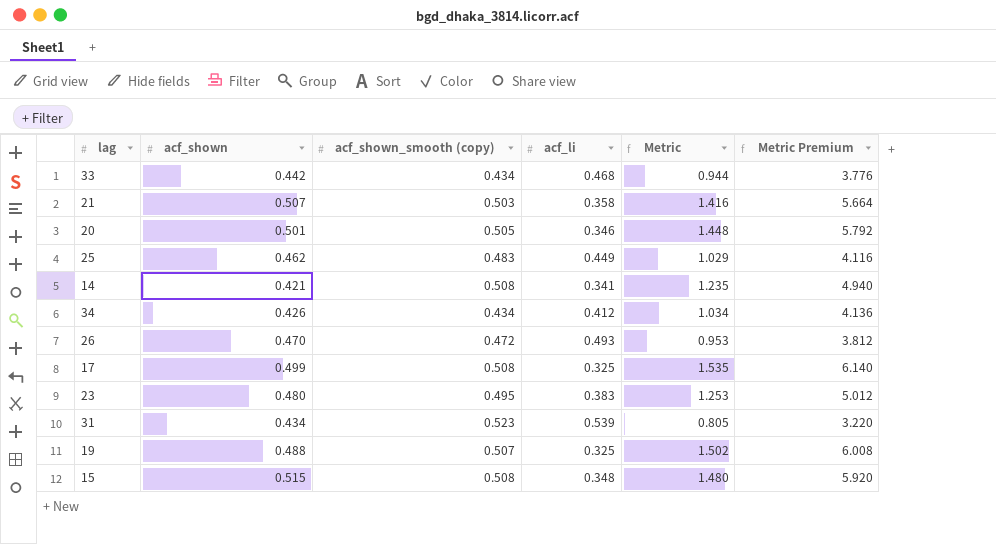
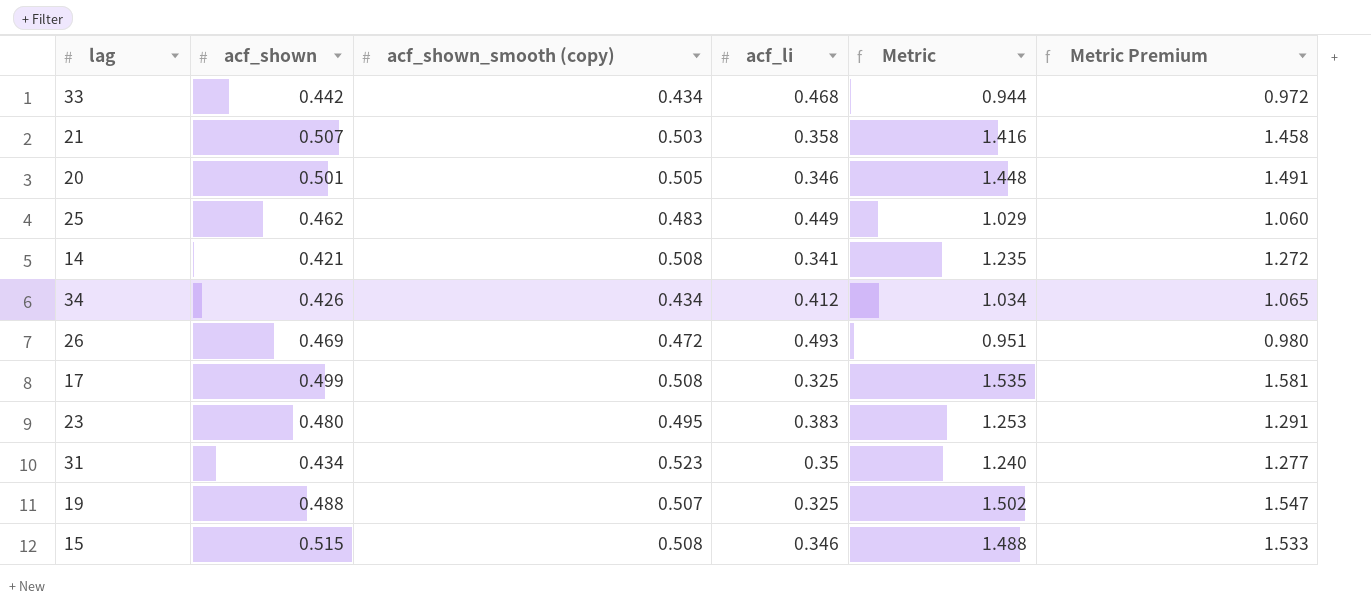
column Metric Premium | formula: [Metric] * 4 -> [Metric] * 1.03
26 | acf_shown: 0.470 -> 0.469
26 | Metric: 0.953 -> 0.951
31 | acf_li: 0.539 -> 0.35
31 | Metric: 0.805 -> 1.240
15 | acf_li: 0.348 -> 0.346
15 | Metric: 1.480 -> 1.488

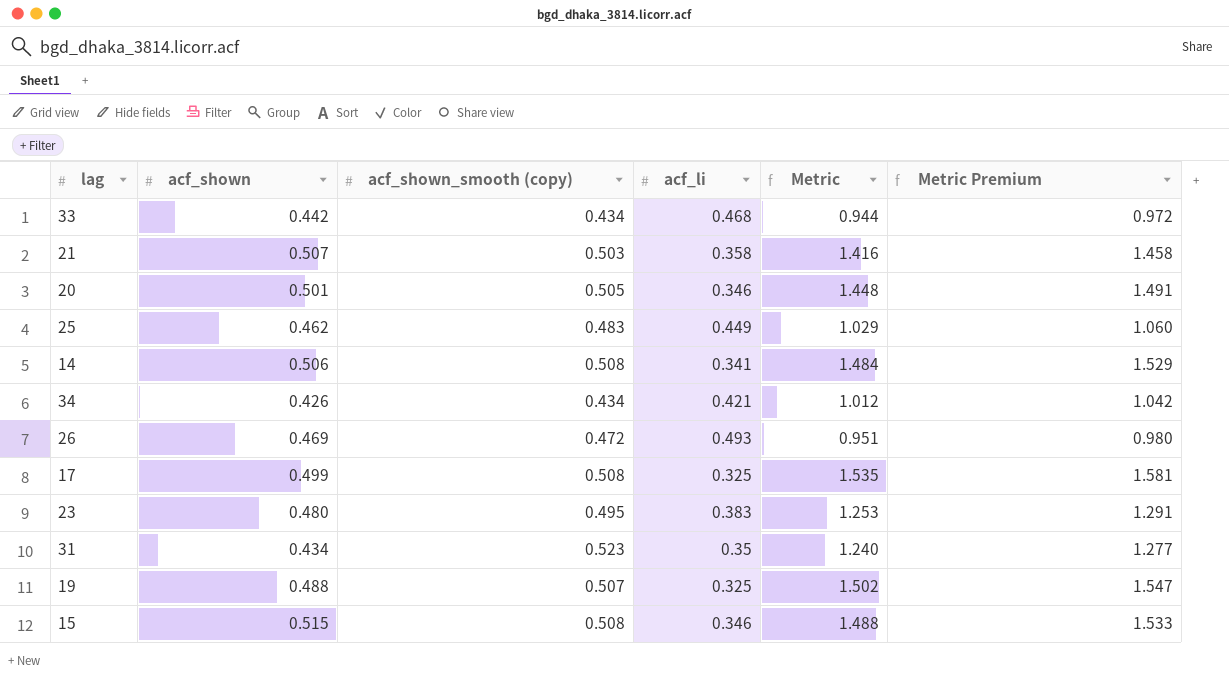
14 | acf_shown: 0.421 -> 0.506
14 | Metric: 1.235 -> 1.484
14 | Metric Premium: 1.272 -> 1.529
34 | acf_li: 0.412 -> 0.421
34 | Metric: 1.034 -> 1.012
34 | Metric Premium: 1.065 -> 1.042

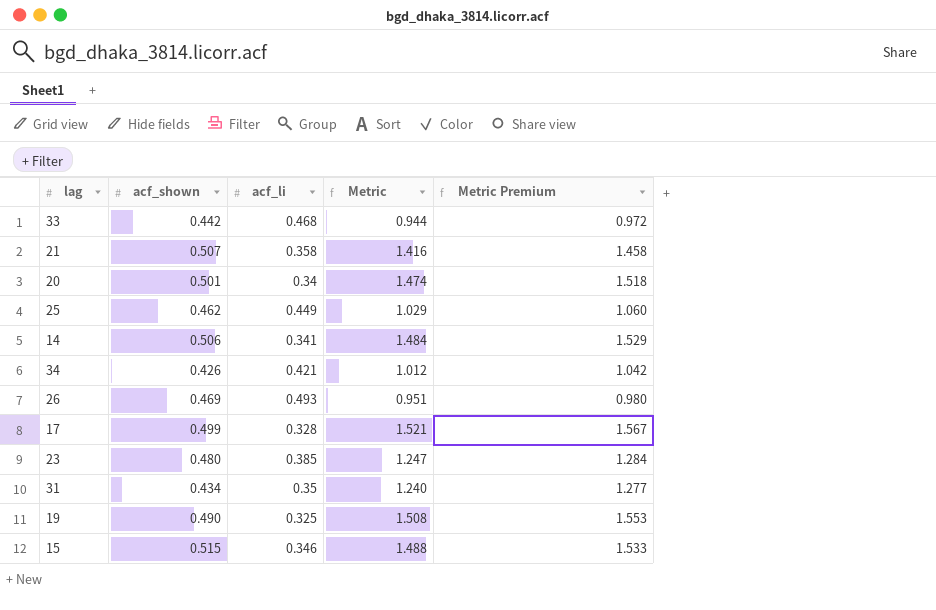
column acf_shown_smooth (copy) | position: 3 -> none
20 | acf_li: 0.346 -> 0.34
20 | Metric: 1.448 -> 1.474
20 | Metric Premium: 1.491 -> 1.518
17 | acf_li: 0.325 -> 0.328
17 | Metric: 1.535 -> 1.521
17 | Metric Premium: 1.581 -> 1.567
23 | acf_li: 0.383 -> 0.385
23 | Metric: 1.253 -> 1.247
23 | Metric Premium: 1.291 -> 1.284
19 | acf_shown: 0.488 -> 0.490
19 | Metric: 1.502 -> 1.508
19 | Metric Premium: 1.547 -> 1.553

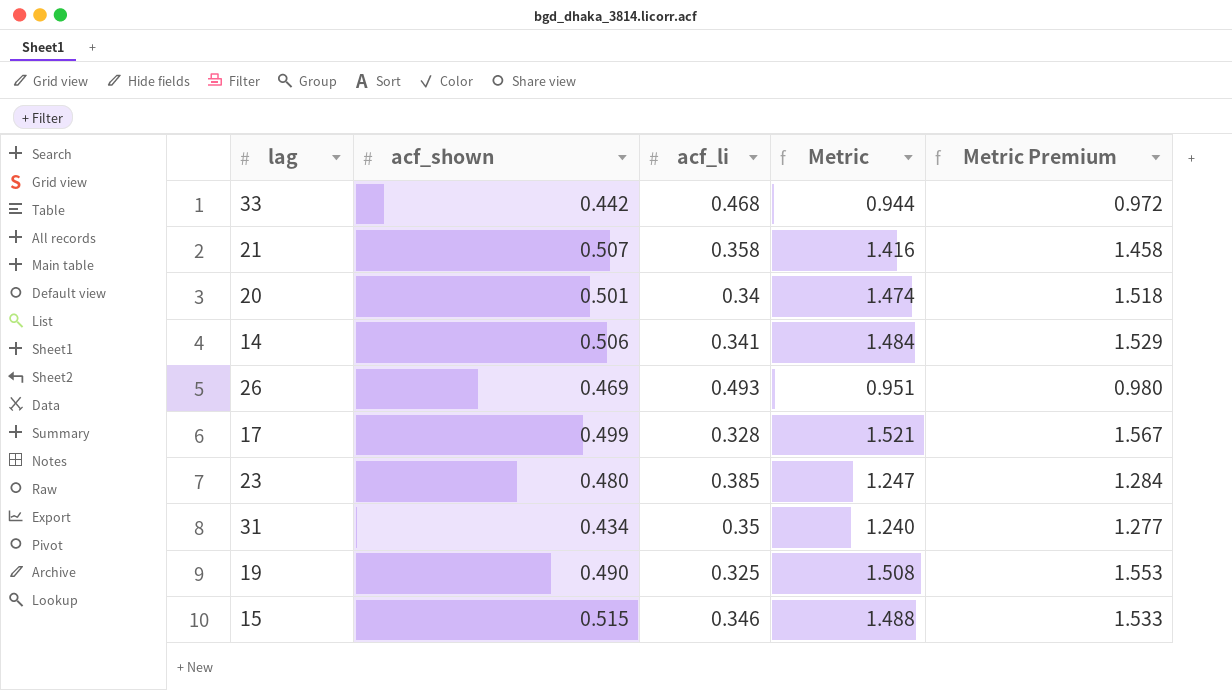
row 25: 0.462 | 0.449 | 1.029 | 1.060 -> none
row 34: 0.426 | 0.421 | 1.012 | 1.042 -> none

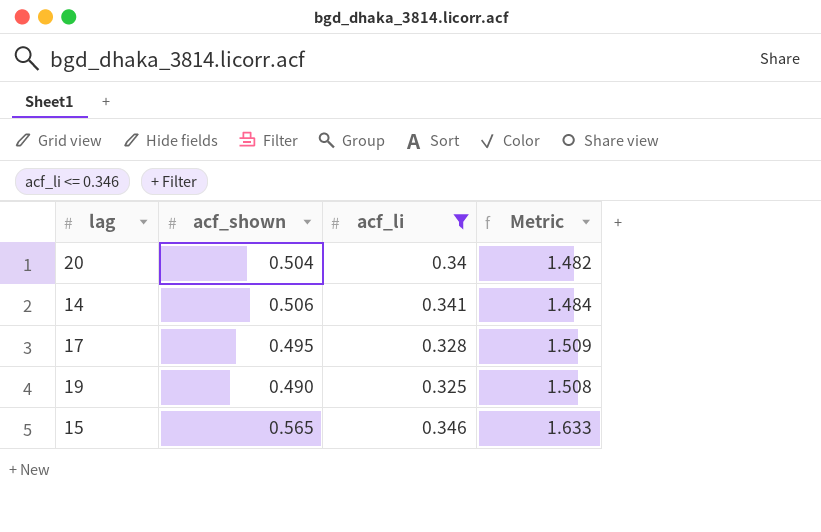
filter: none -> acf_li <= 0.346
column Metric Premium | formula: [Metric] * 1.03 -> none
20 | acf_shown: 0.501 -> 0.504
20 | Metric: 1.474 -> 1.482
17 | acf_shown: 0.499 -> 0.495
17 | Metric: 1.521 -> 1.509
15 | acf_shown: 0.515 -> 0.565
15 | Metric: 1.488 -> 1.633

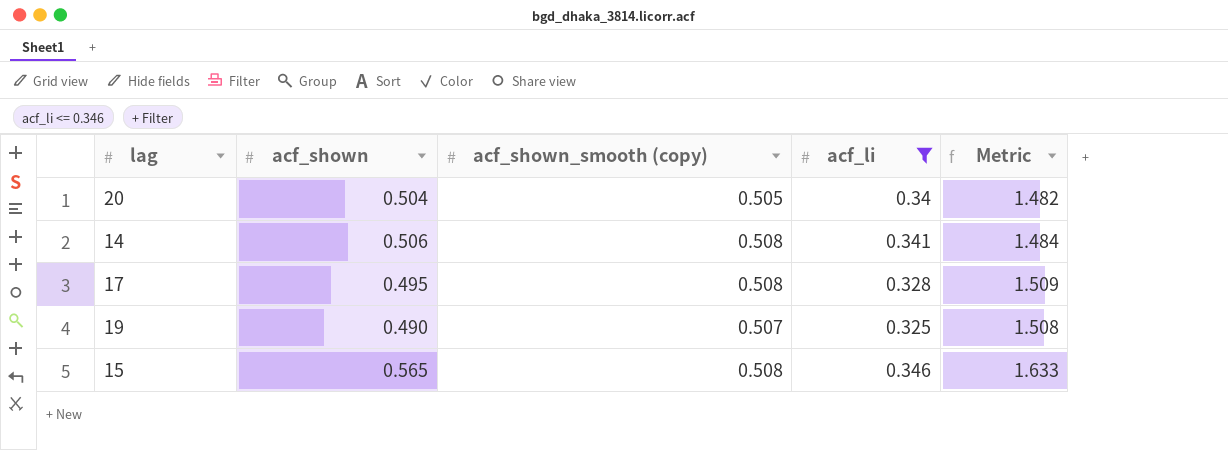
column acf_shown_smooth (copy) | position: none -> 3

